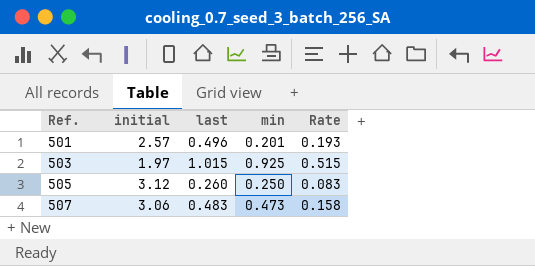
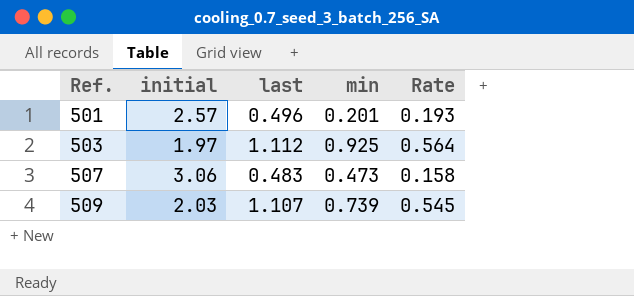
row 505: 3.12 | 0.260 | 0.250 | 0.083 -> none
503 | last: 1.015 -> 1.112
503 | Rate: 0.515 -> 0.564
row 509: none -> 2.03 | 1.107 | 0.739 | 0.545

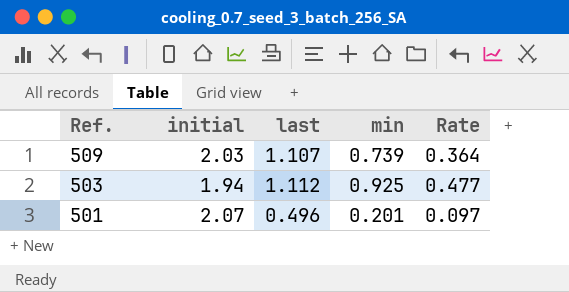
row order: Ref. ascending -> Ref. descending
column Rate | formula: [last] / [initial] -> [min] / [initial]
row 507: 3.06 | 0.483 | 0.473 | 0.158 -> none
503 | initial: 1.97 -> 1.94
501 | initial: 2.57 -> 2.07

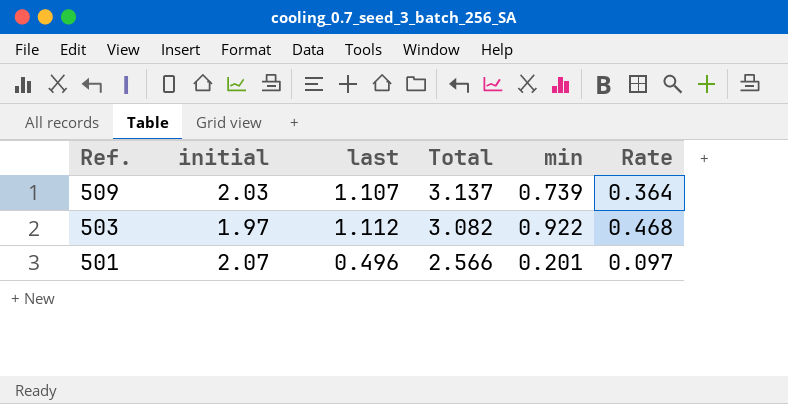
column Total | formula: none -> [initial] + [last]
503 | initial: 1.94 -> 1.97
503 | min: 0.925 -> 0.922
503 | Rate: 0.477 -> 0.468

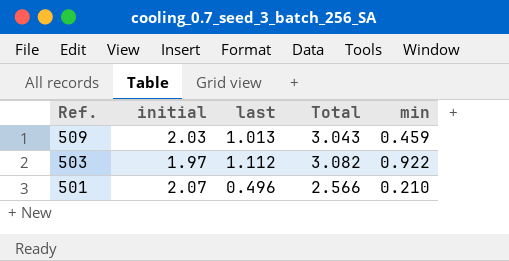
column Rate | formula: [min] / [initial] -> none
509 | last: 1.107 -> 1.013
509 | Total: 3.137 -> 3.043
509 | min: 0.739 -> 0.459
501 | min: 0.201 -> 0.210

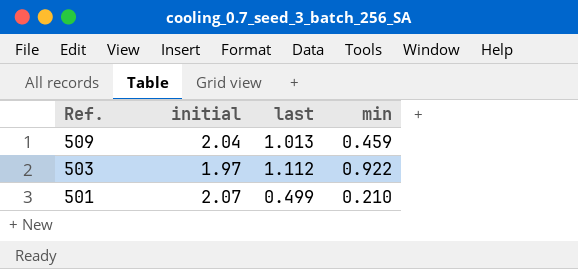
column Total | formula: [initial] + [last] -> none
509 | initial: 2.03 -> 2.04
501 | last: 0.496 -> 0.499

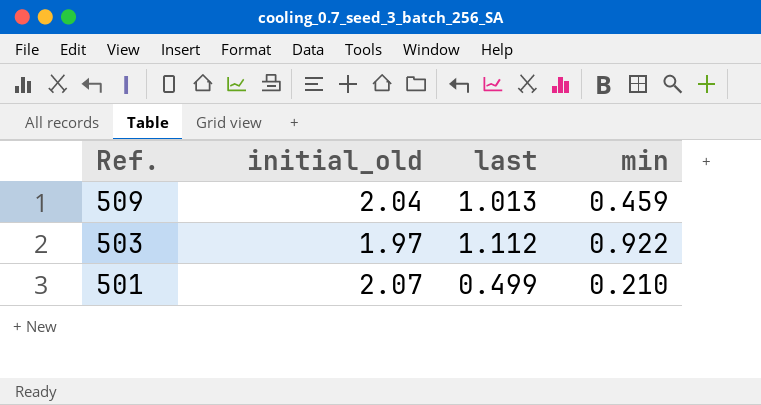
column name: initial -> initial_old

